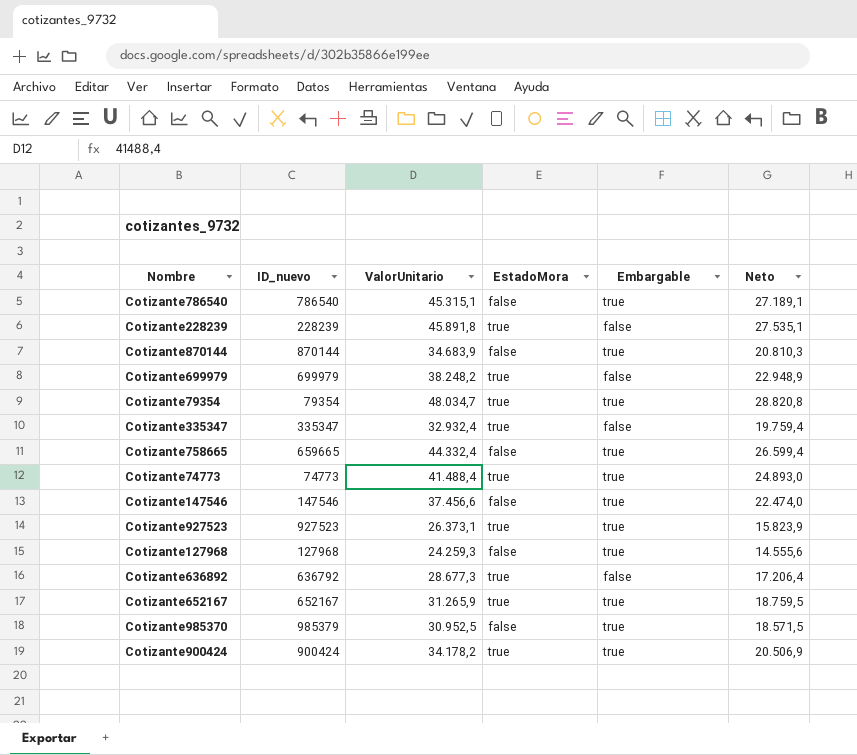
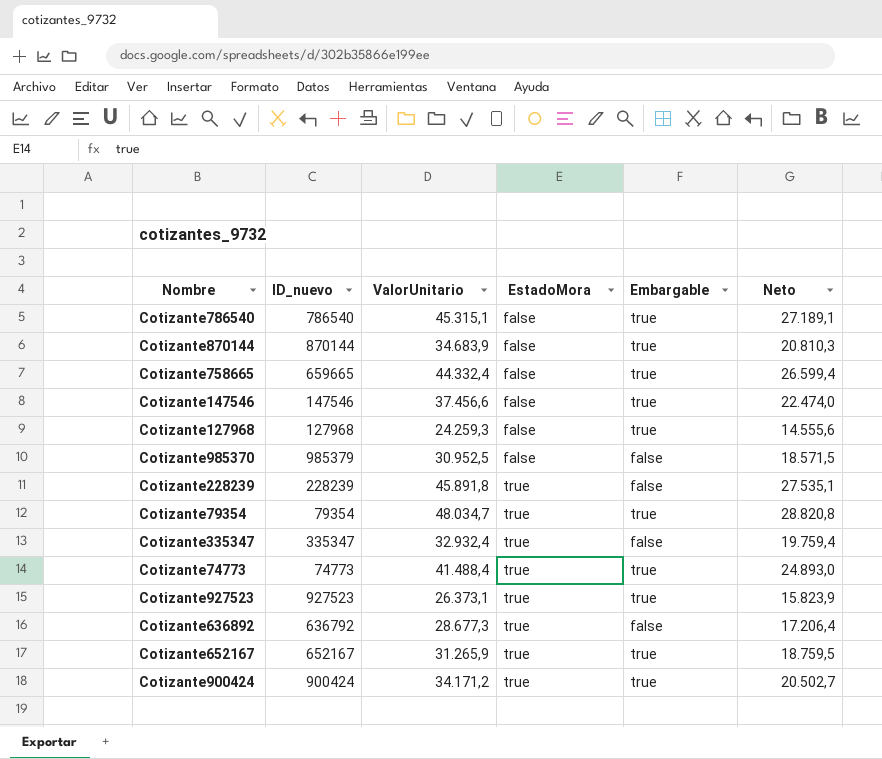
row order: none -> EstadoMora ascending
row Cotizante699979: 699979 | 38.248,2 | true | false | 22.948,9 -> none
Cotizante985370 | Embargable: true -> false
Cotizante900424 | ValorUnitario: 34.178,2 -> 34.171,2
Cotizante900424 | Neto: 20.506,9 -> 20.502,7

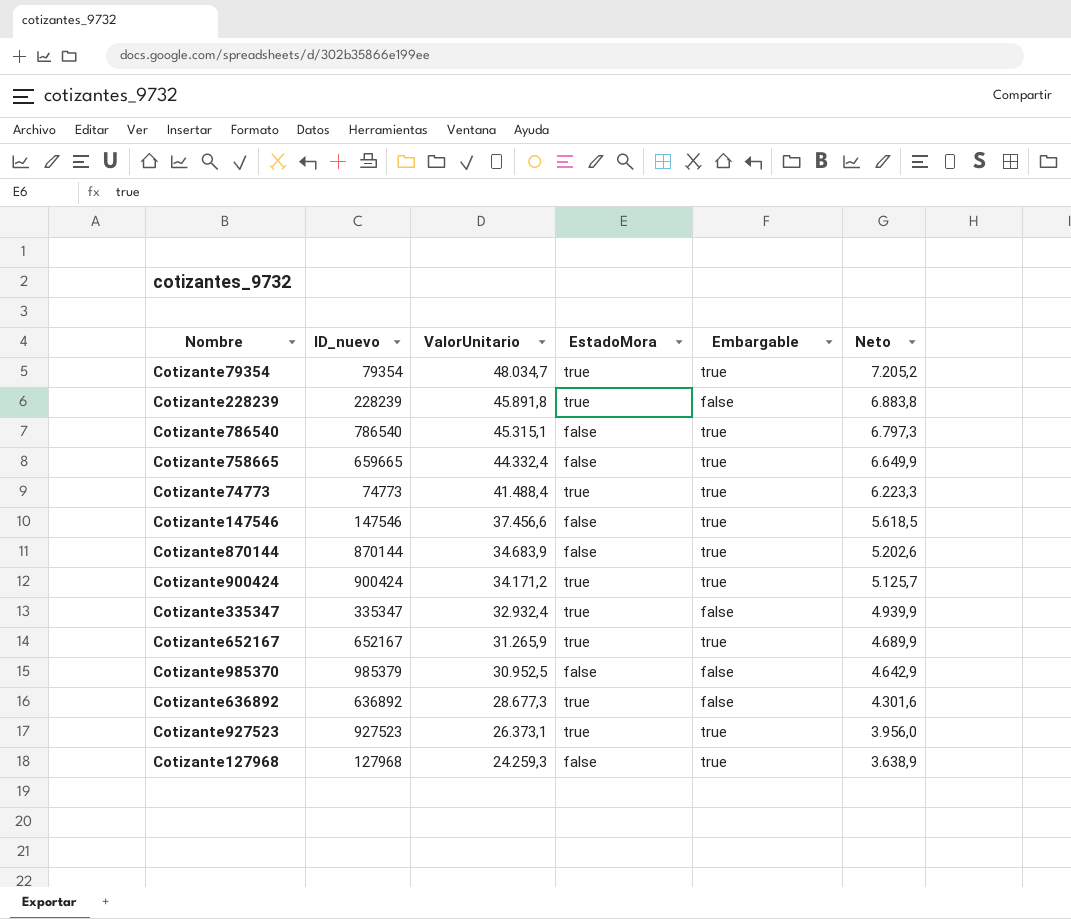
row order: EstadoMora ascending -> ValorUnitario descending
column Neto | formula: [ValorUnitario] * 0,6 -> [ValorUnitario] * 0,15
Cotizante636892 | ID_nuevo: 636792 -> 636892

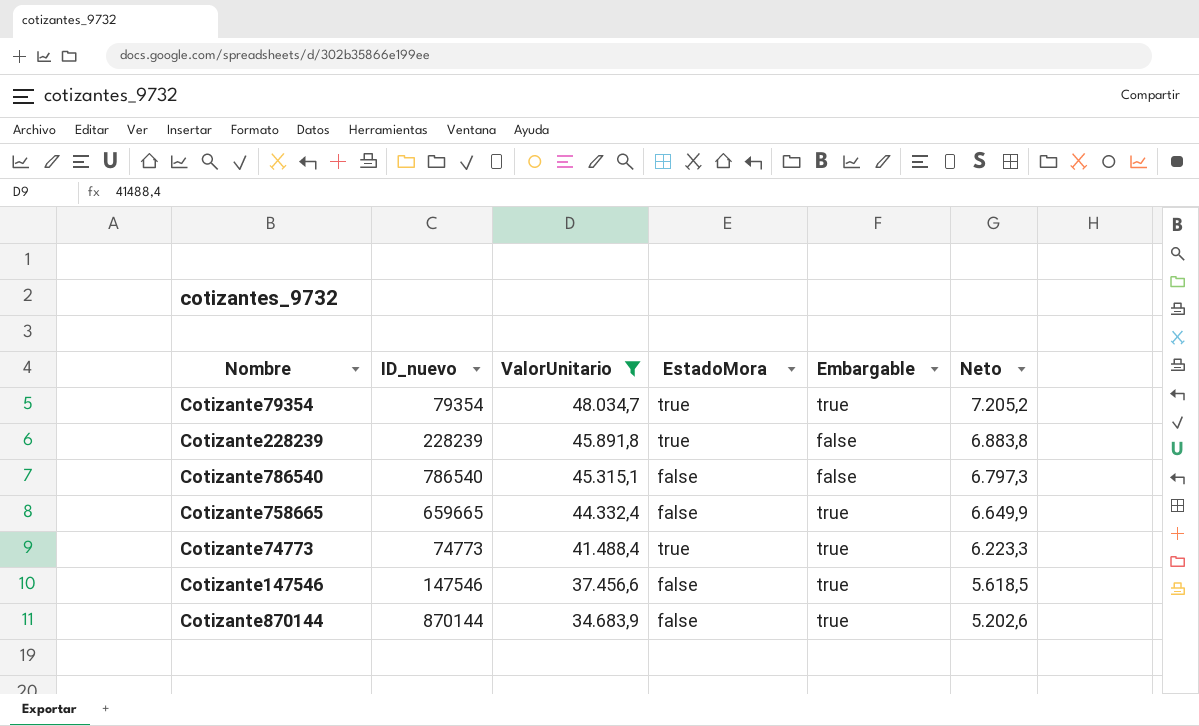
filter: none -> ValorUnitario >= 34.683,9
Cotizante786540 | Embargable: true -> false

